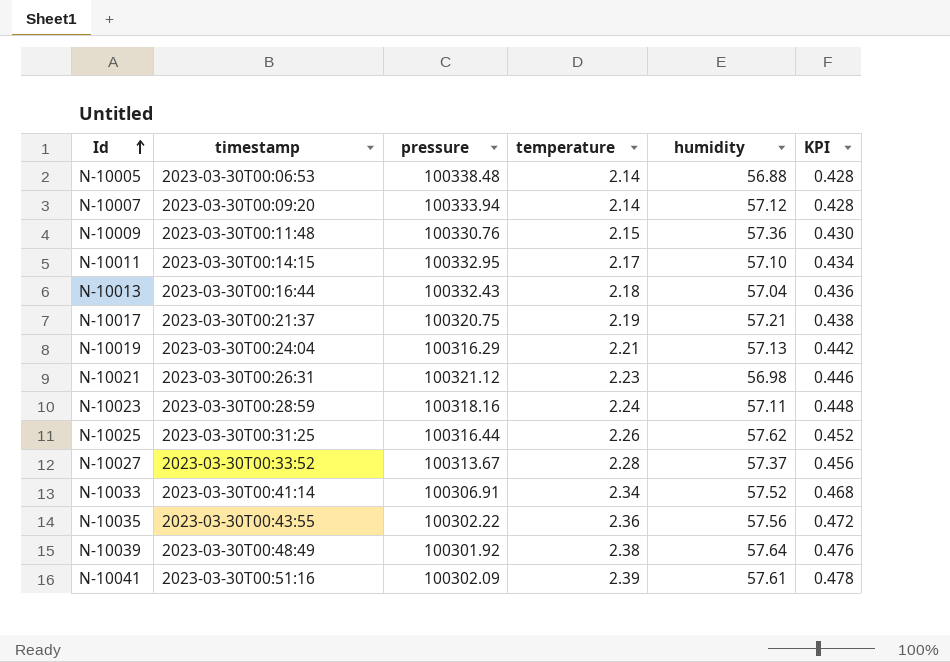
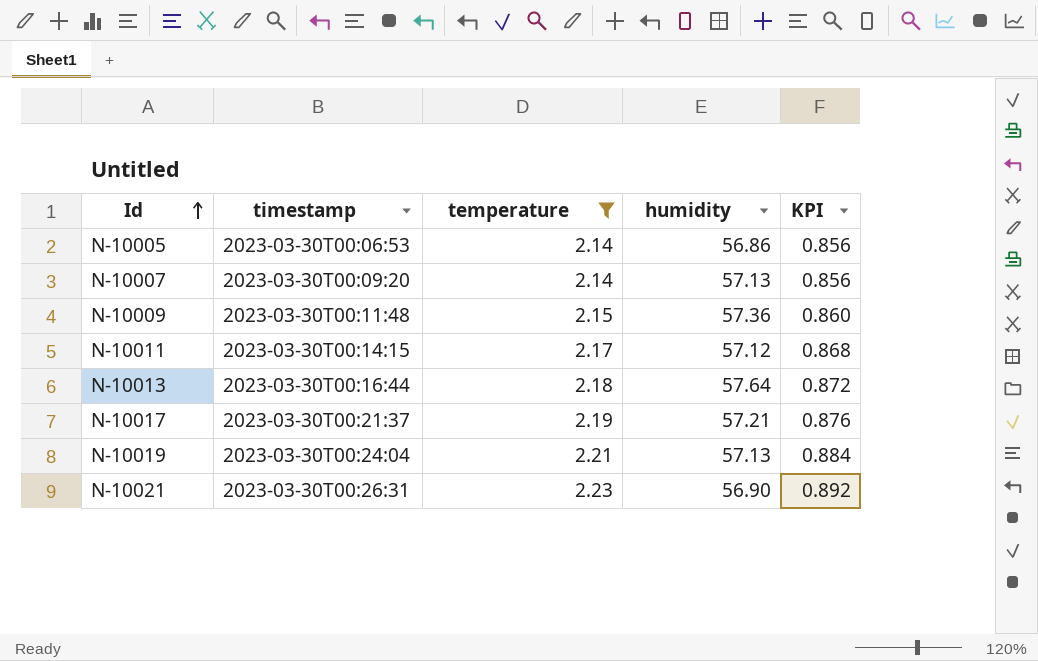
filter: none -> temperature <= 2.23
column pressure | position: 3 -> none
column KPI | formula: [temperature] * 0.2 -> [temperature] * 0.4
N-10005 | humidity: 56.88 -> 56.86
N-10007 | humidity: 57.12 -> 57.13
N-10011 | humidity: 57.10 -> 57.12
N-10013 | humidity: 57.04 -> 57.64
N-10021 | humidity: 56.98 -> 56.90

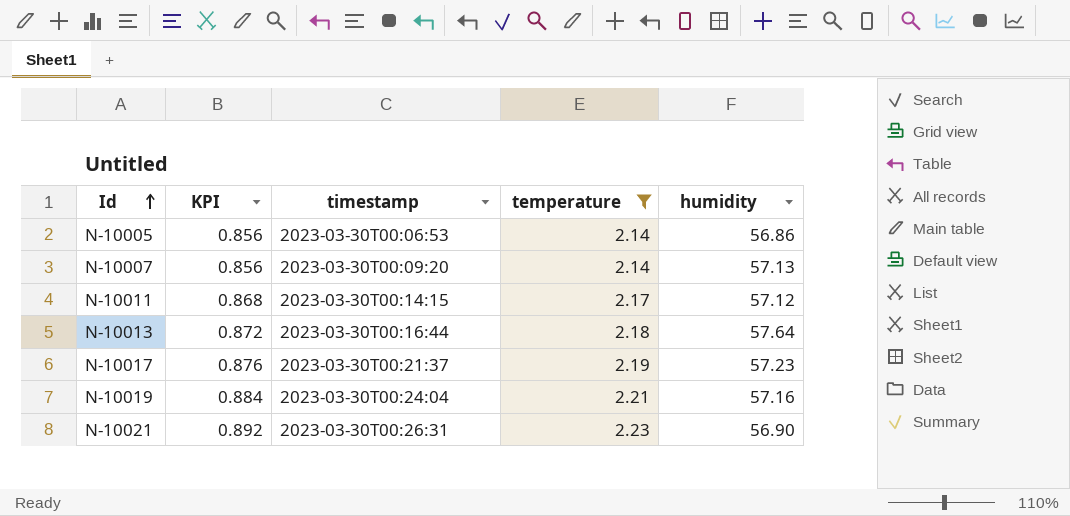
column KPI | position: 5 -> 2
row N-10009: 2023-03-30T00:11:48 | 2.15 | 57.36 | 0.860 -> none
N-10017 | humidity: 57.21 -> 57.23
N-10019 | humidity: 57.13 -> 57.16

